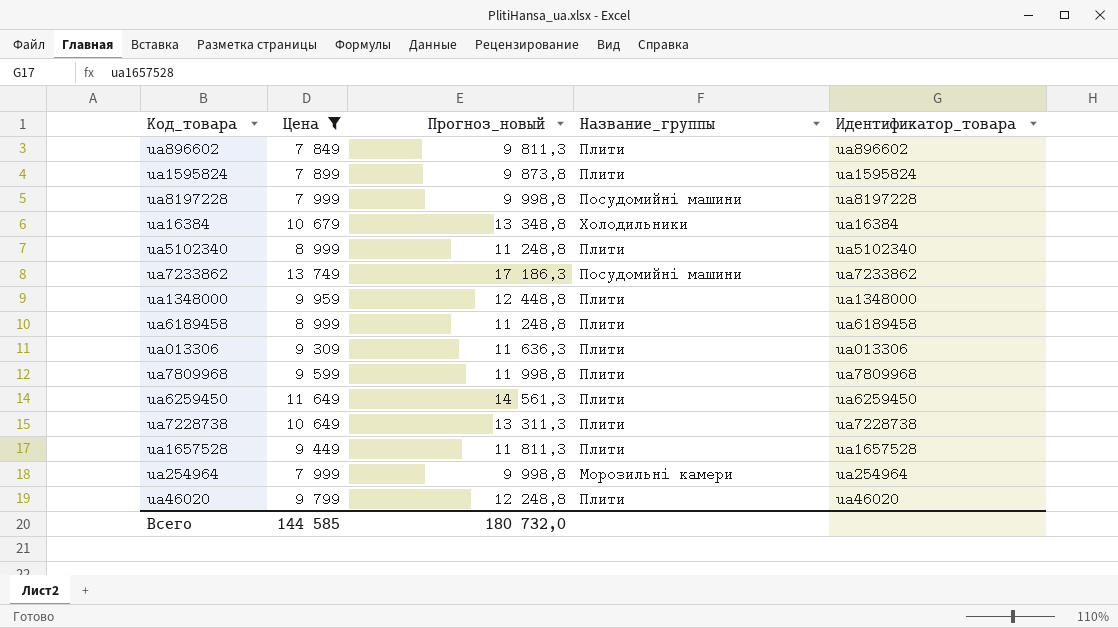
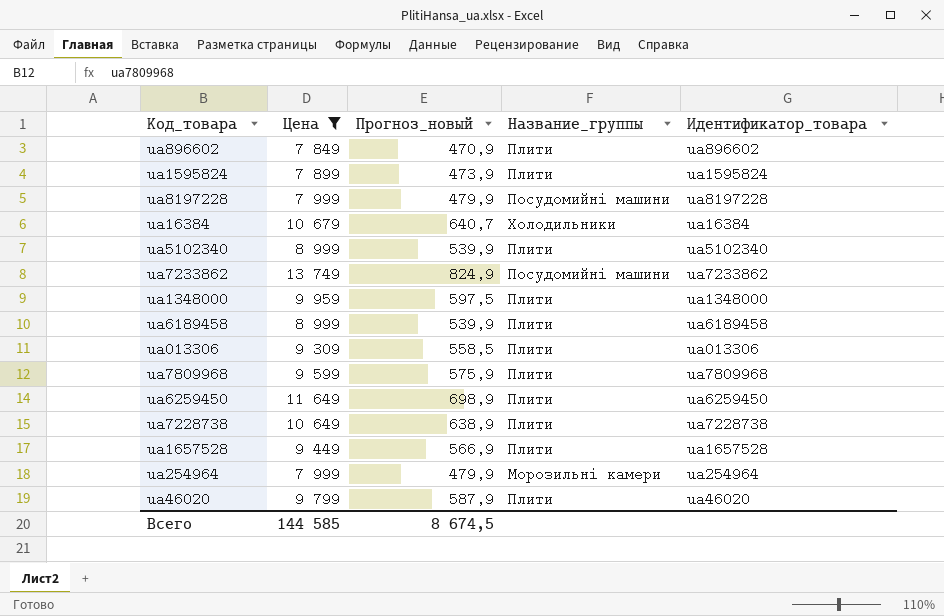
column Прогноз_новый | formula: [Цена] * 1,25 -> [Цена] * 0,06
Всего | Прогноз_новый: 180 732,0 -> 8 674,5

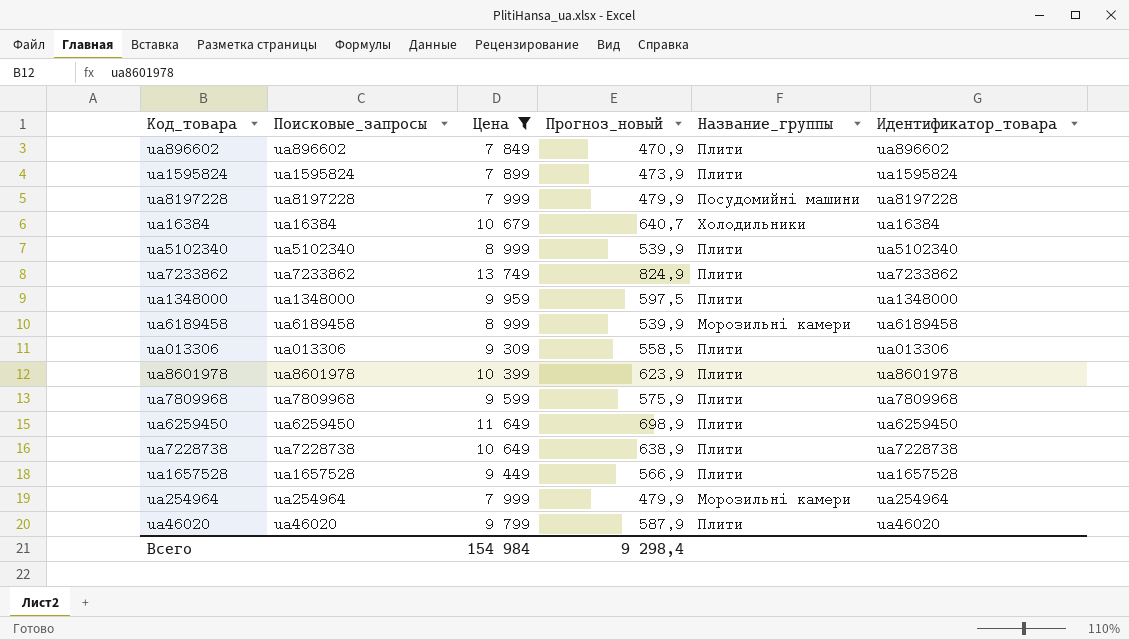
column Поисковые_запросы | position: none -> 2
ua7233862 | Название_группы: Посудомийні машини -> Плити
ua6189458 | Название_группы: Плити -> Морозильні камери
row ua8601978: none -> ua8601978 | 10 399 | 623,9 | Плити | ua8601978
Всего | Цена: 144 585 -> 154 984
Всего | Прогноз_новый: 8 674,5 -> 9 298,4

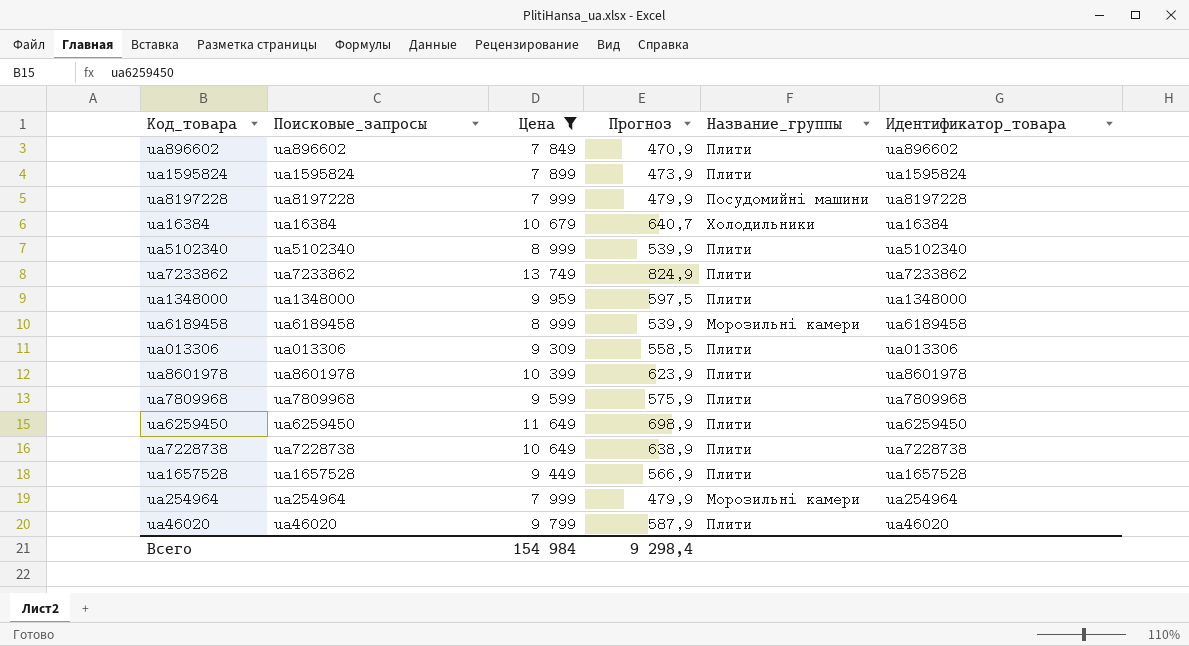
column name: Прогноз_новый -> Прогноз

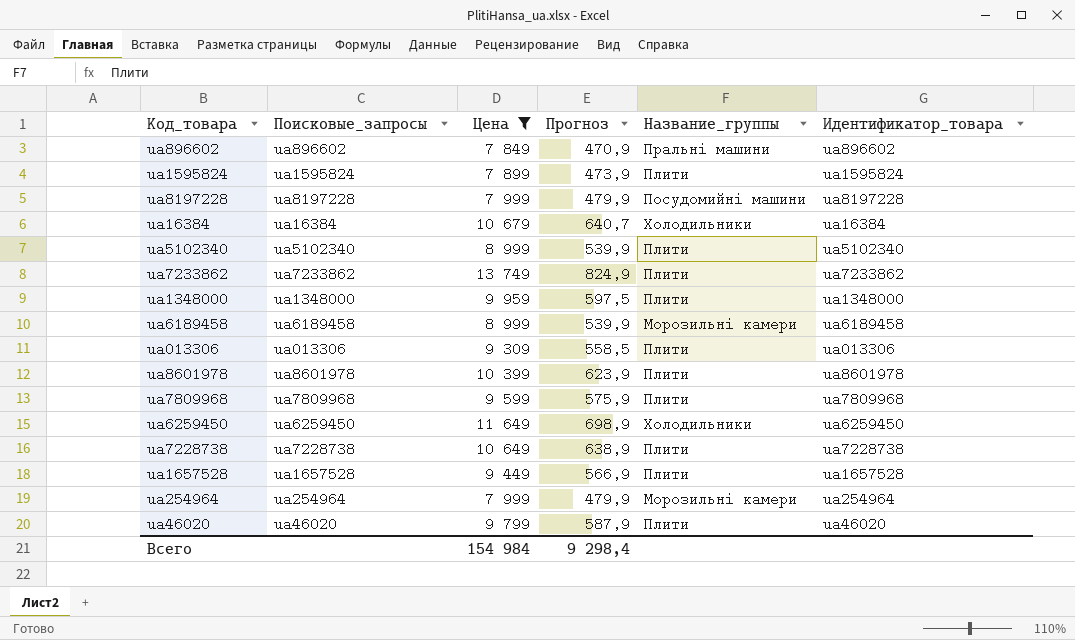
ua896602 | Название_группы: Плити -> Пральні машини
ua6259450 | Название_группы: Плити -> Холодильники

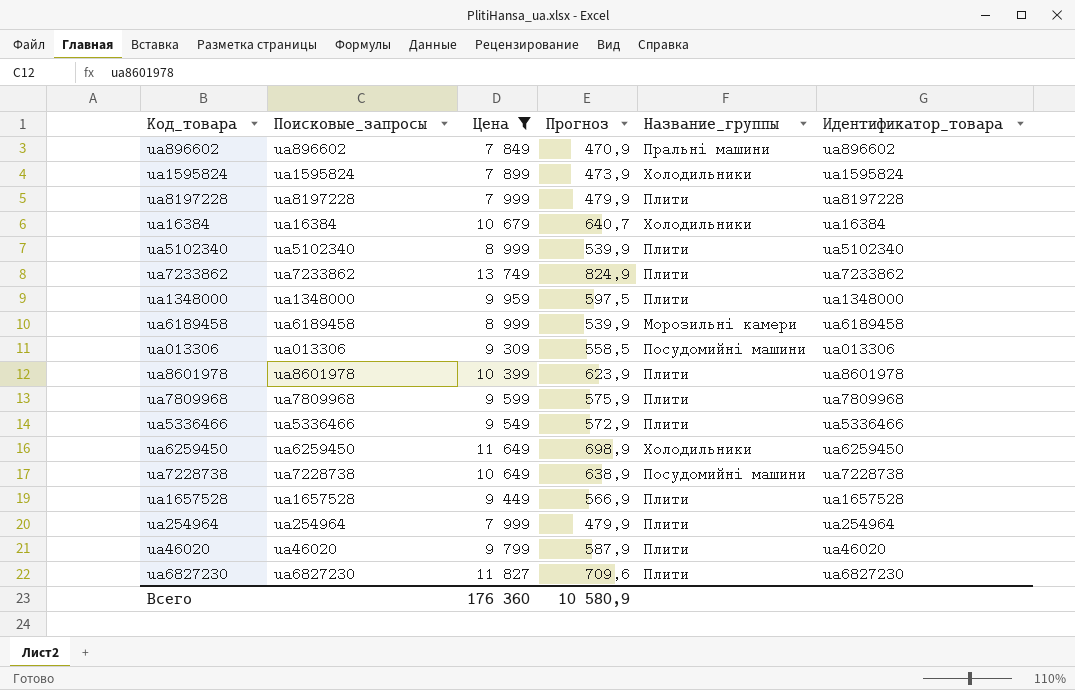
ua1595824 | Название_группы: Плити -> Холодильники
ua8197228 | Название_группы: Посудомийні машини -> Плити
ua013306 | Название_группы: Плити -> Посудомийні машини
row ua5336466: none -> ua5336466 | 9 549 | 572,9 | Плити | ua5336466
ua7228738 | Название_группы: Плити -> Посудомийні машини
ua254964 | Название_группы: Морозильні камери -> Плити
row ua6827230: none -> ua6827230 | 11 827 | 709,6 | Плити | ua6827230
Всего | Цена: 154 984 -> 176 360
Всего | Прогноз: 9 298,4 -> 10 580,9

